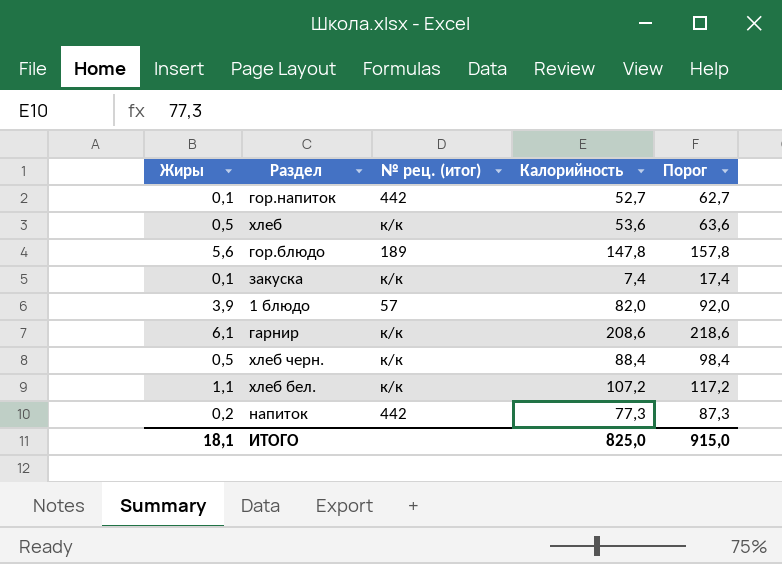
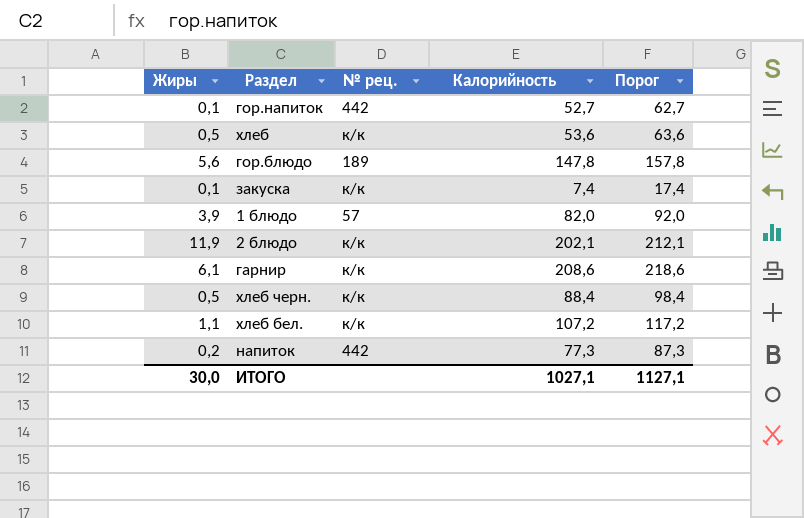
column name: № рец. (итог) -> № рец.
row 2 блюдо: none -> 11,9 | к/к | 202,1 | 212,1
ИТОГО | Жиры: 18,1 -> 30,0
ИТОГО | Калорийность: 825,0 -> 1027,1
ИТОГО | Порог: 915,0 -> 1127,1

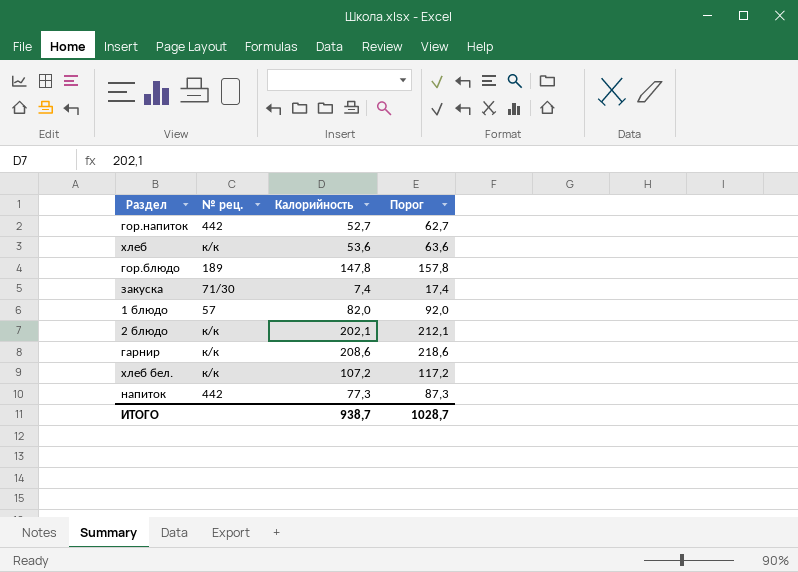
column Жиры | position: 1 -> none
row хлеб черн.: 0,5 | к/к | 88,4 | 98,4 -> none
закуска | № рец.: к/к -> 71/30
ИТОГО | Калорийность: 1027,1 -> 938,7
ИТОГО | Порог: 1127,1 -> 1028,7

